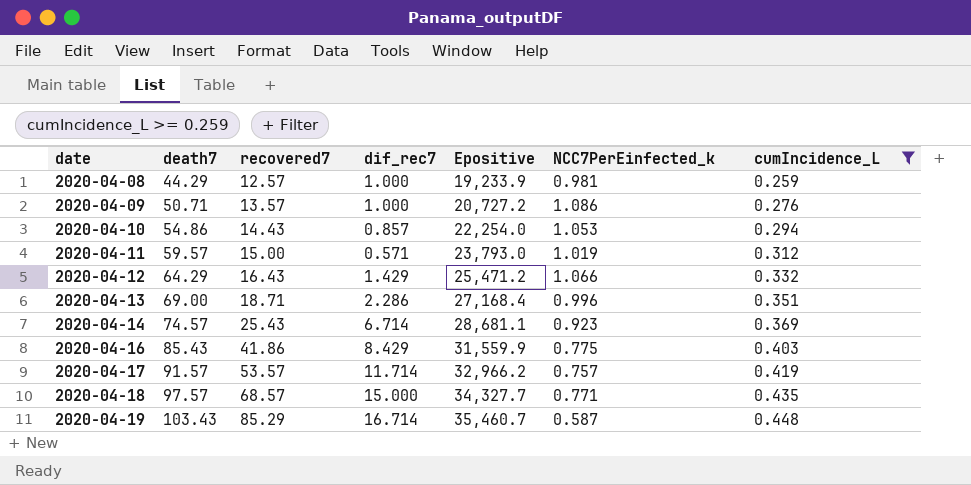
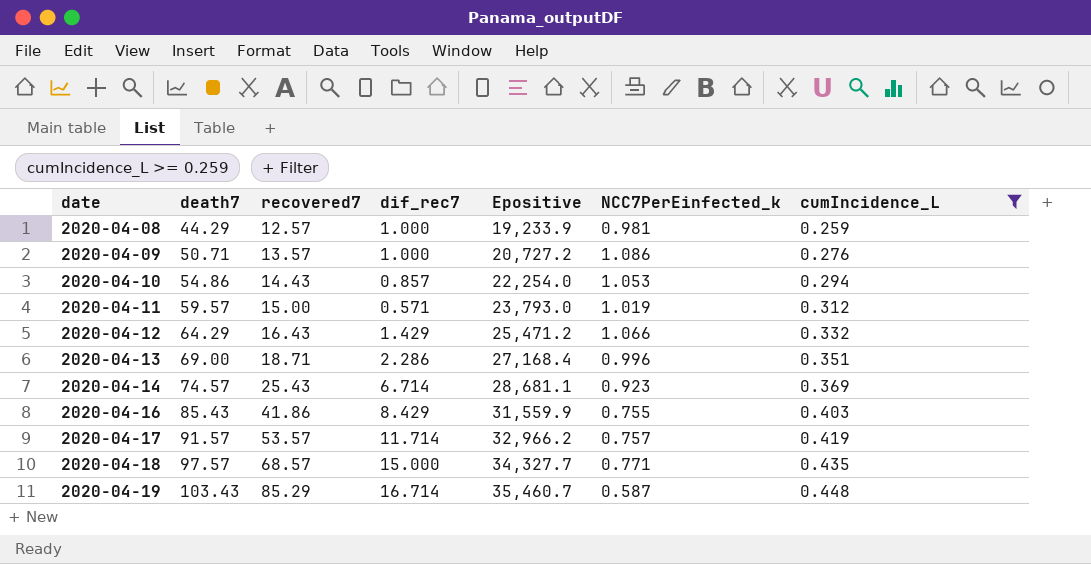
2020-04-16 | NCC7PerEinfected_k: 0.775 -> 0.755

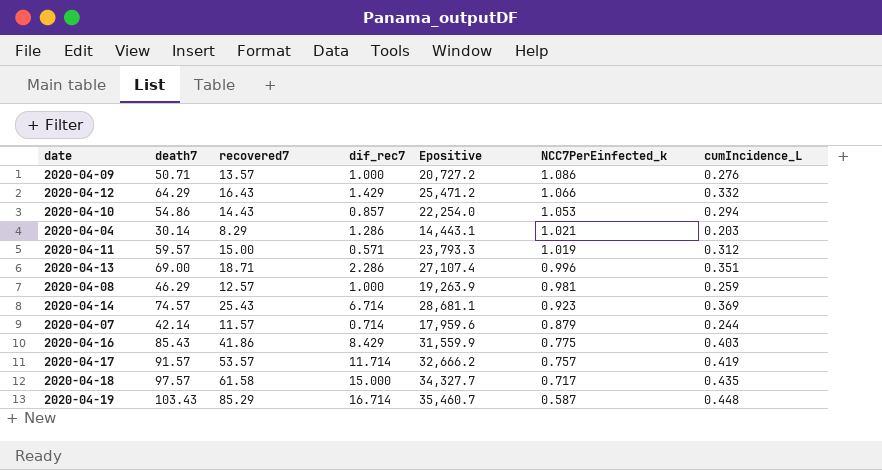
filter: cumIncidence_L >= 0.259 -> none
row order: date ascending -> NCC7PerEinfected_k descending
2020-04-11 | Epositive: 23,793.0 -> 23,793.3
2020-04-13 | Epositive: 27,168.4 -> 27,107.4
2020-04-08 | death7: 44.29 -> 46.29
2020-04-08 | Epositive: 19,233.9 -> 19,263.9
2020-04-16 | NCC7PerEinfected_k: 0.755 -> 0.775
2020-04-17 | Epositive: 32,966.2 -> 32,666.2
2020-04-18 | recovered7: 68.57 -> 61.58
2020-04-18 | NCC7PerEinfected_k: 0.771 -> 0.717

